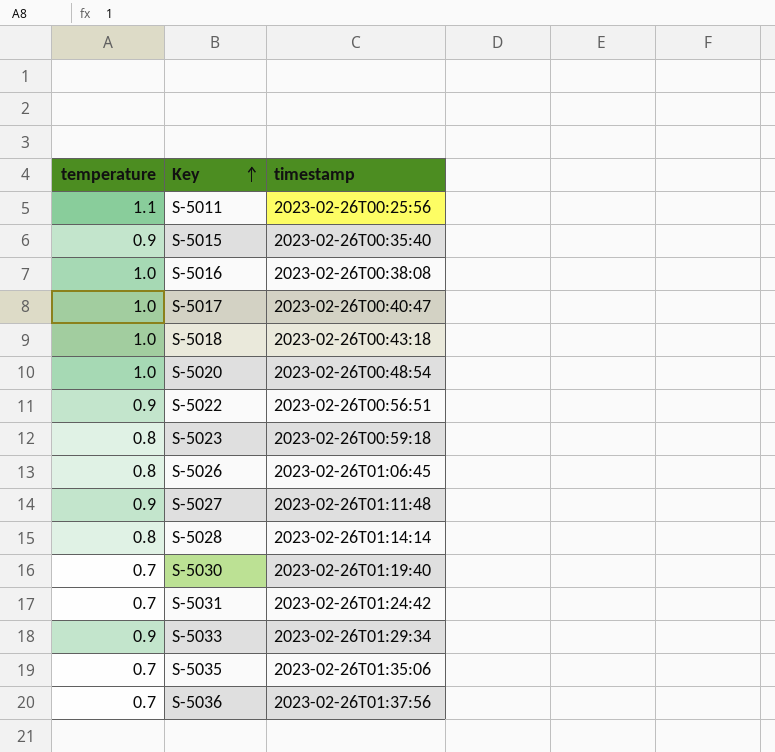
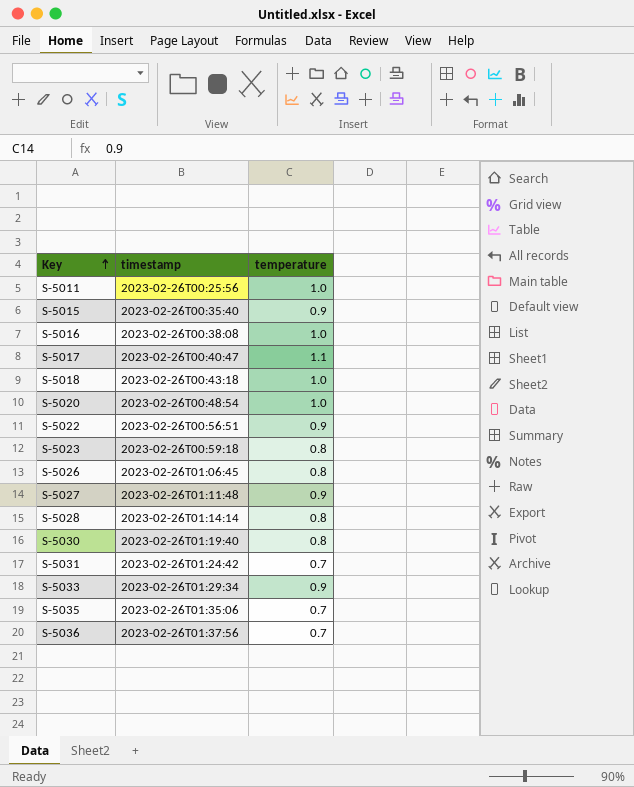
column temperature | position: 1 -> 3
S-5011 | temperature: 1.1 -> 1.0
S-5017 | temperature: 1.0 -> 1.1
S-5030 | temperature: 0.7 -> 0.8

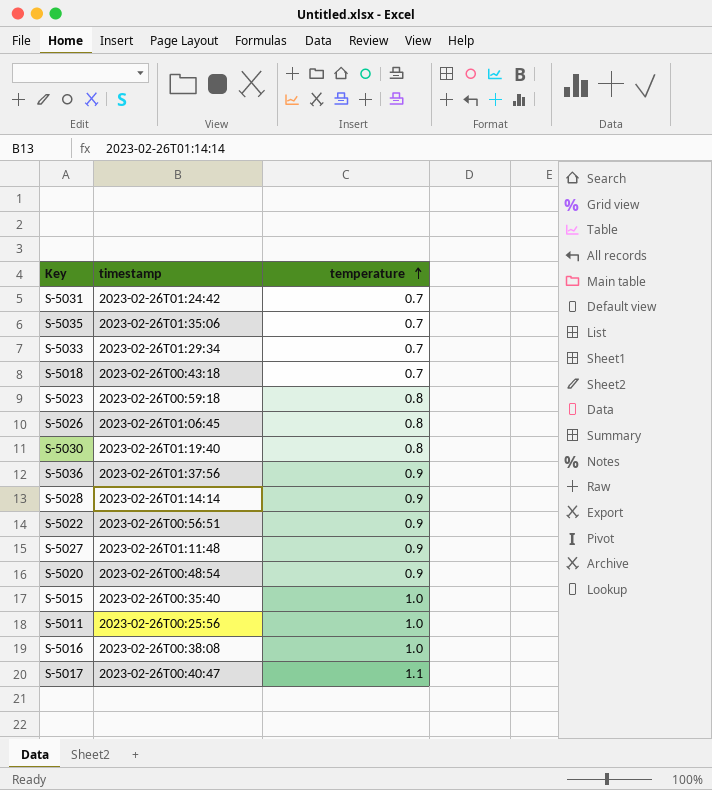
row order: Key ascending -> temperature ascending
S-5033 | temperature: 0.9 -> 0.7
S-5018 | temperature: 1.0 -> 0.7
S-5036 | temperature: 0.7 -> 0.9
S-5028 | temperature: 0.8 -> 0.9
S-5020 | temperature: 1.0 -> 0.9
S-5015 | temperature: 0.9 -> 1.0

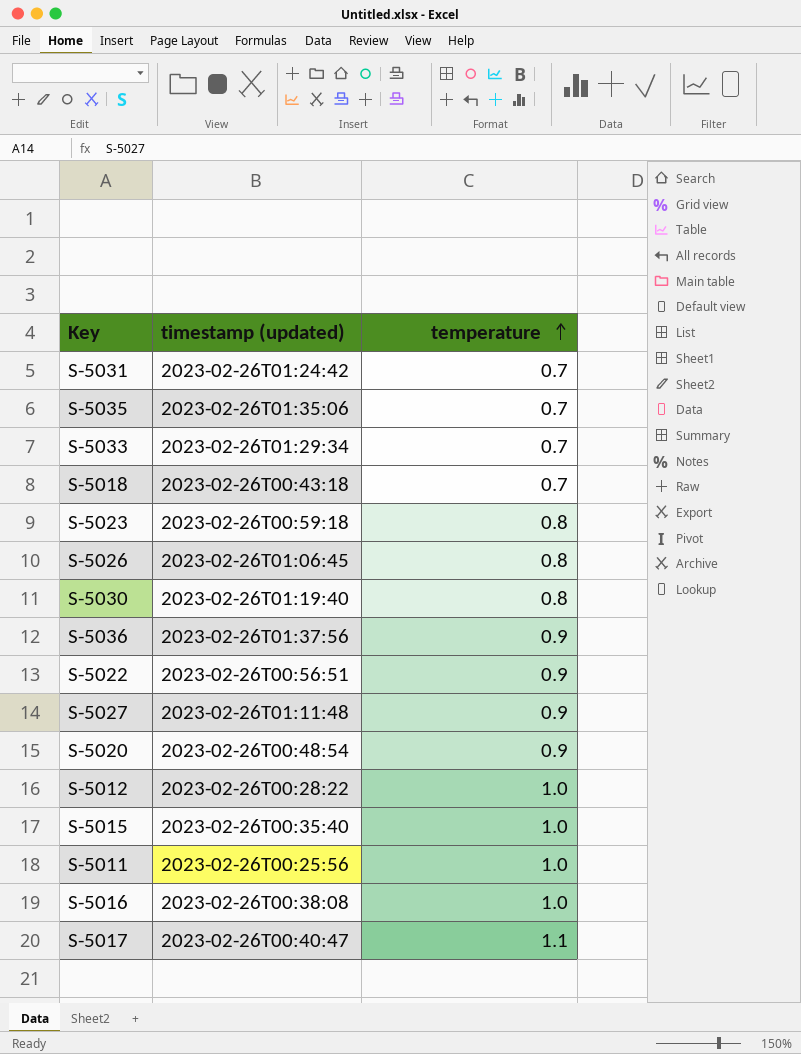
column name: timestamp -> timestamp (updated)
row S-5028: 2023-02-26T01:14:14 | 0.9 -> none
row S-5012: none -> 2023-02-26T00:28:22 | 1.0

